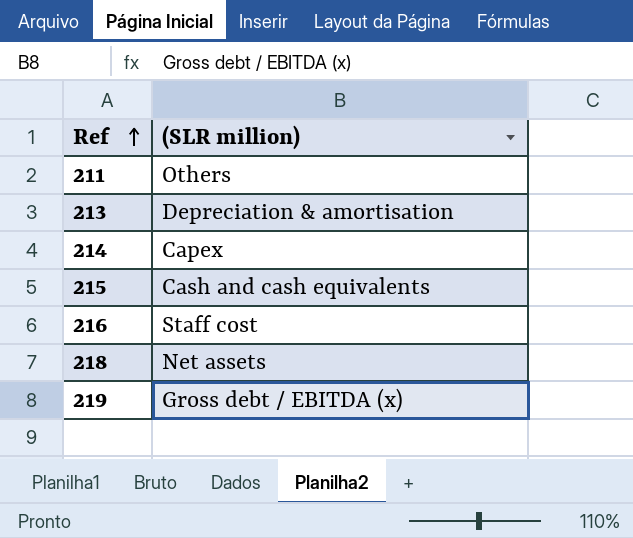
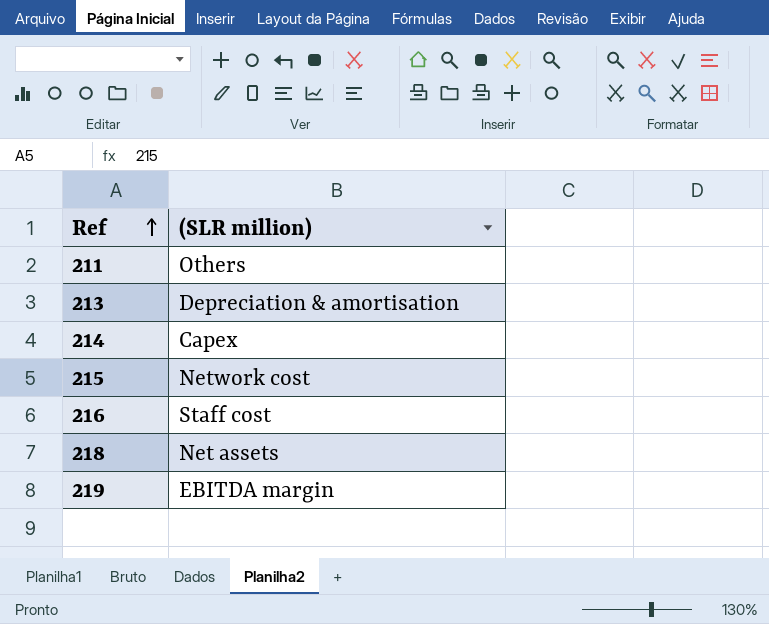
215 | (SLR million): Cash and cash equivalents -> Network cost
219 | (SLR million): Gross debt / EBITDA (x) -> EBITDA margin

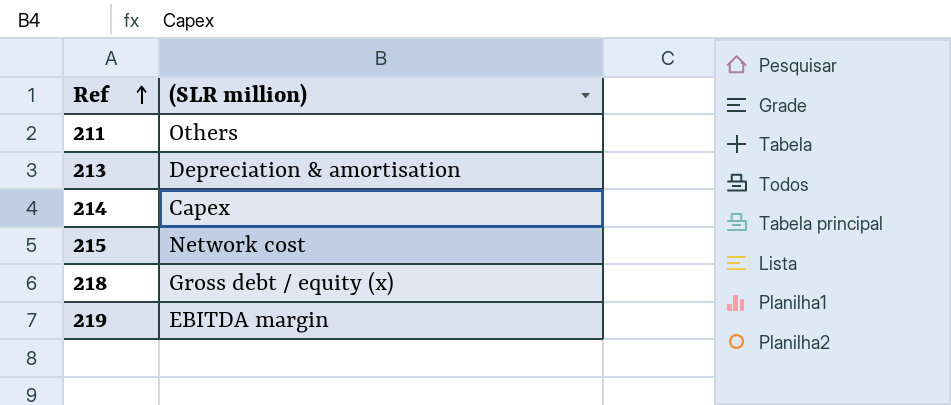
row 216: Staff cost -> none
218 | (SLR million): Net assets -> Gross debt / equity (x)

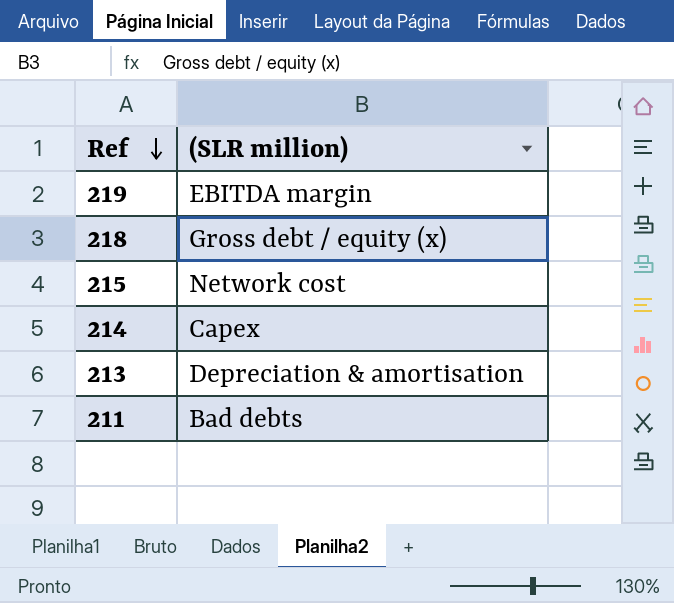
row order: Ref ascending -> Ref descending
211 | (SLR million): Others -> Bad debts

